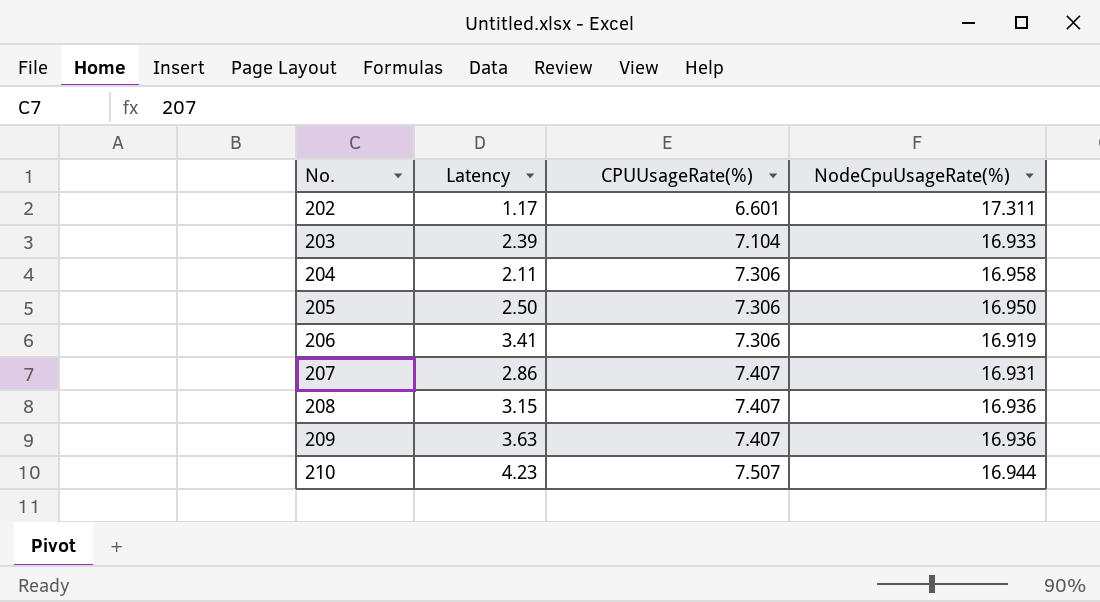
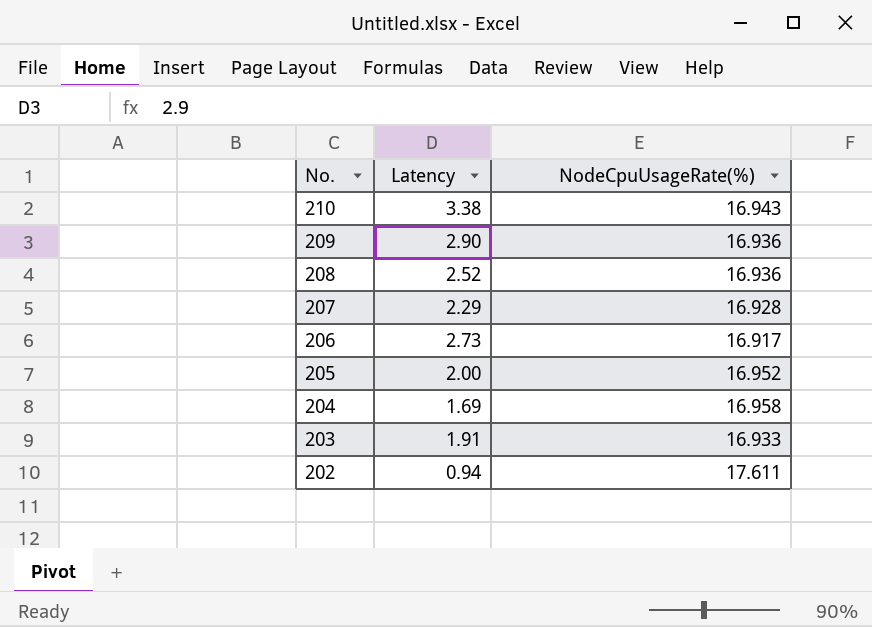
row order: No. ascending -> No. descending
column CPUUsageRate(%) | position: 3 -> none
210 | Latency: 4.23 -> 3.38
210 | NodeCpuUsageRate(%): 16.944 -> 16.943
209 | Latency: 3.63 -> 2.90
208 | Latency: 3.15 -> 2.52
207 | Latency: 2.86 -> 2.29
207 | NodeCpuUsageRate(%): 16.931 -> 16.928
206 | Latency: 3.41 -> 2.73
206 | NodeCpuUsageRate(%): 16.919 -> 16.917
205 | Latency: 2.50 -> 2.00
205 | NodeCpuUsageRate(%): 16.950 -> 16.952
204 | Latency: 2.11 -> 1.69
203 | Latency: 2.39 -> 1.91
202 | Latency: 1.17 -> 0.94
202 | NodeCpuUsageRate(%): 17.311 -> 17.611

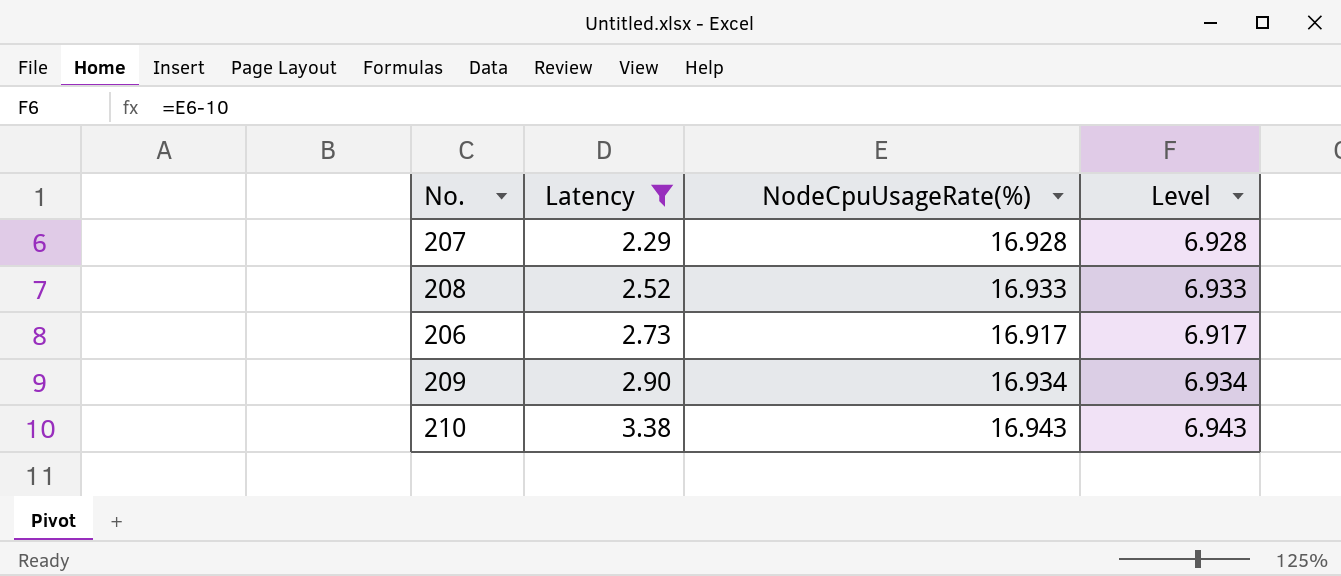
filter: none -> Latency >= 2.29
row order: No. descending -> Latency ascending
column Level | formula: none -> [NodeCpuUsageRate(%)] - 10
208 | NodeCpuUsageRate(%): 16.936 -> 16.933
209 | NodeCpuUsageRate(%): 16.936 -> 16.934

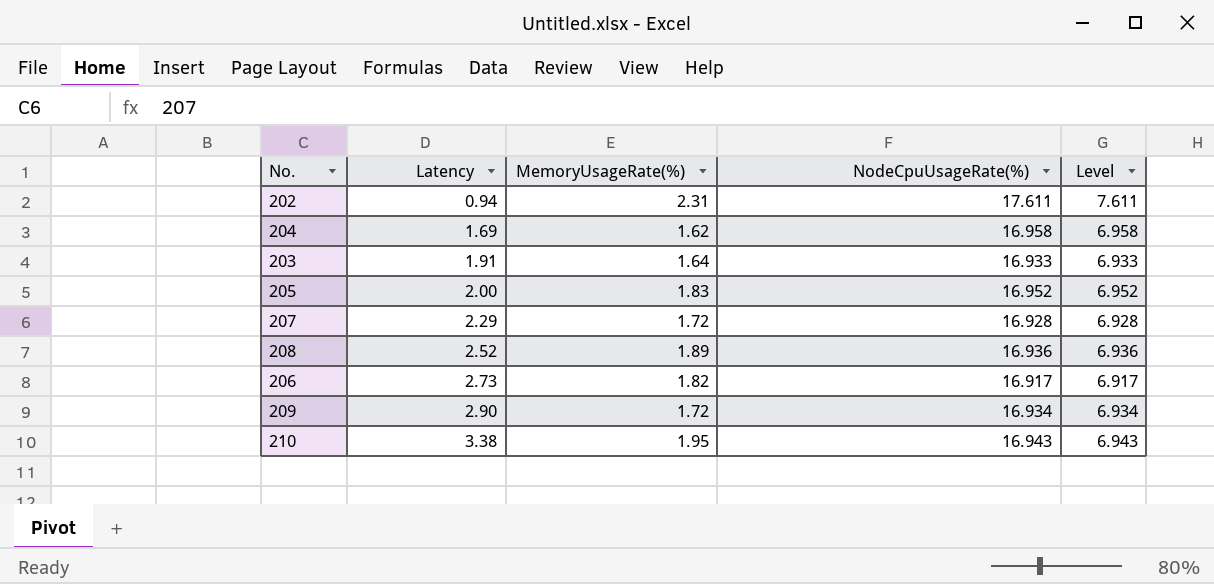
filter: Latency >= 2.29 -> none
column MemoryUsageRate(%) | position: none -> 3
208 | NodeCpuUsageRate(%): 16.933 -> 16.936
208 | Level: 6.933 -> 6.936

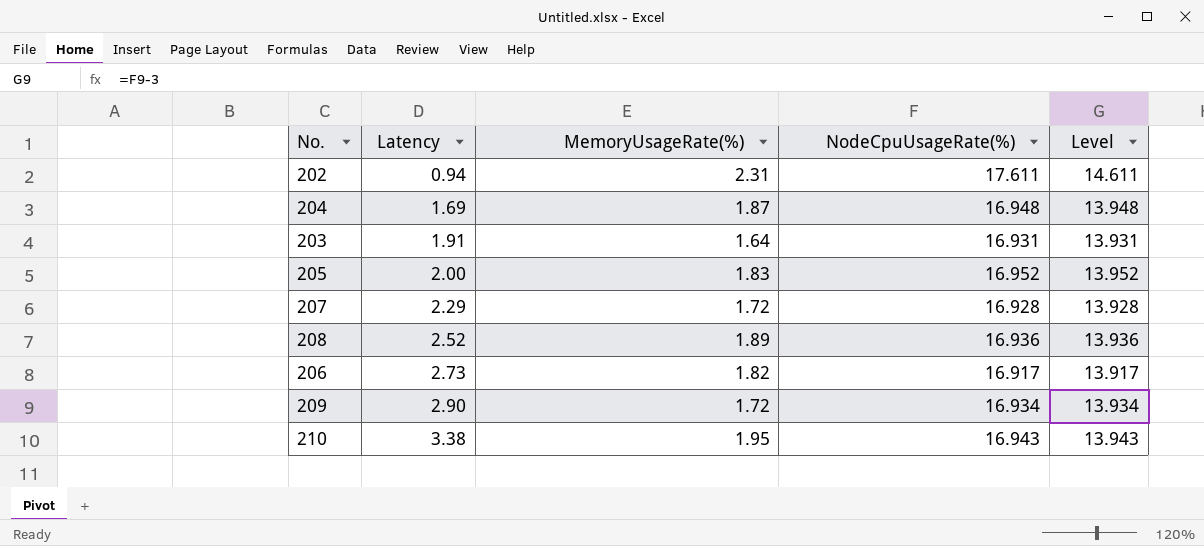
column Level | formula: [NodeCpuUsageRate(%)] - 10 -> [NodeCpuUsageRate(%)] - 3
204 | MemoryUsageRate(%): 1.62 -> 1.87
204 | NodeCpuUsageRate(%): 16.958 -> 16.948
203 | NodeCpuUsageRate(%): 16.933 -> 16.931

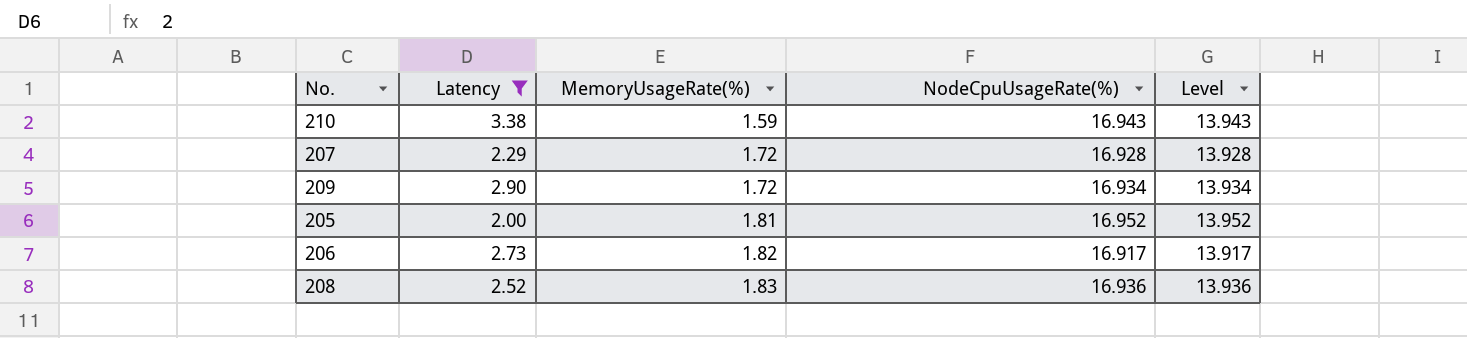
filter: none -> Latency >= 2.00
row order: Latency ascending -> MemoryUsageRate(%) ascending
210 | MemoryUsageRate(%): 1.95 -> 1.59
205 | MemoryUsageRate(%): 1.83 -> 1.81
208 | MemoryUsageRate(%): 1.89 -> 1.83

